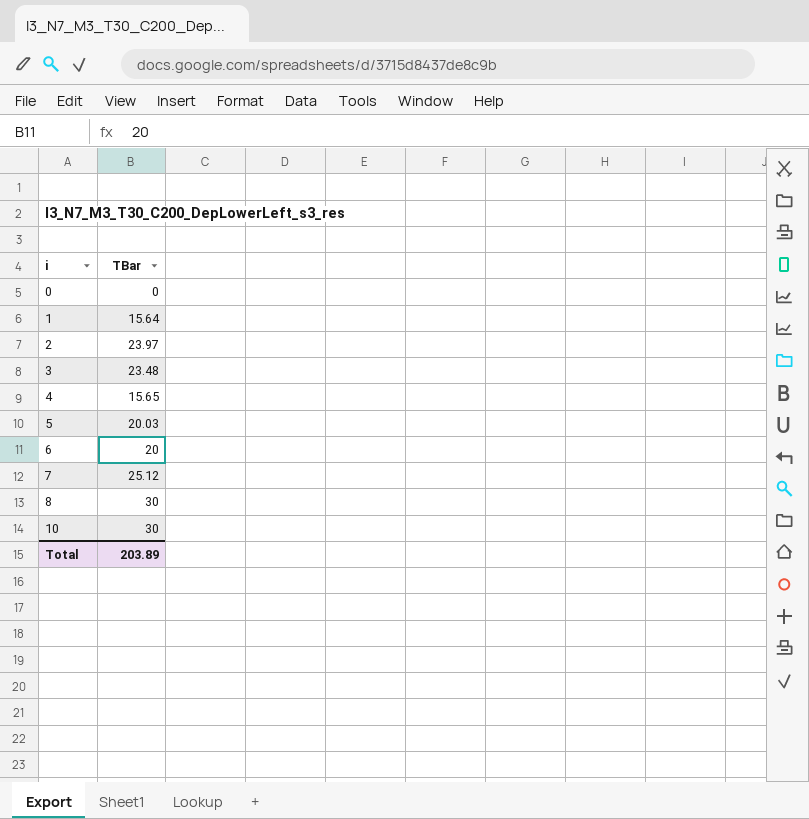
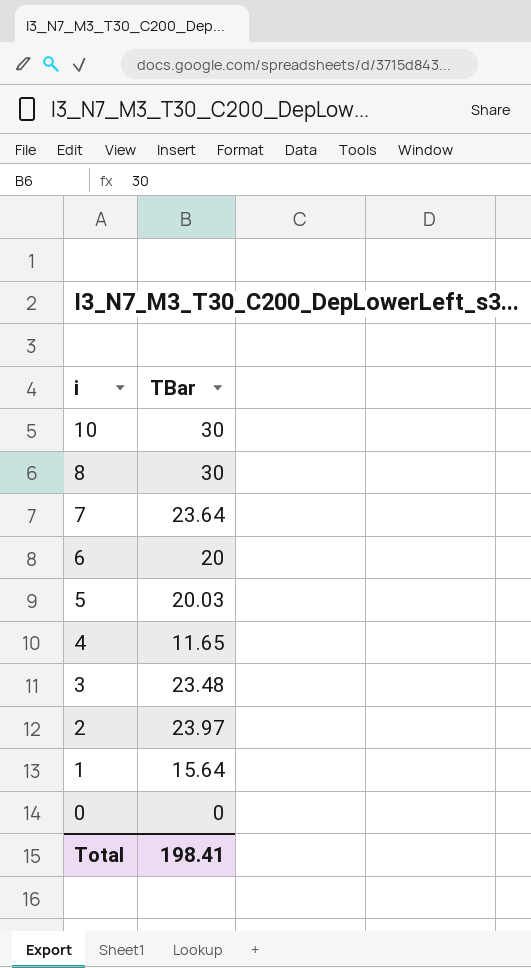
row order: i ascending -> i descending
7 | TBar: 25.12 -> 23.64
4 | TBar: 15.65 -> 11.65
Total | TBar: 203.89 -> 198.41

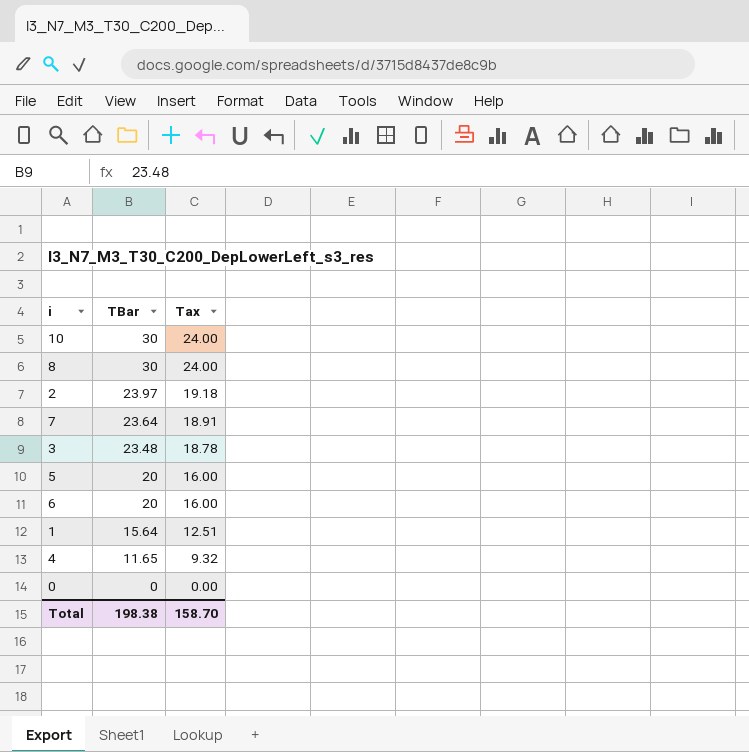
row order: i descending -> TBar descending
column Tax | formula: none -> [TBar] * 0.8
5 | TBar: 20.03 -> 20
Total | TBar: 198.41 -> 198.38

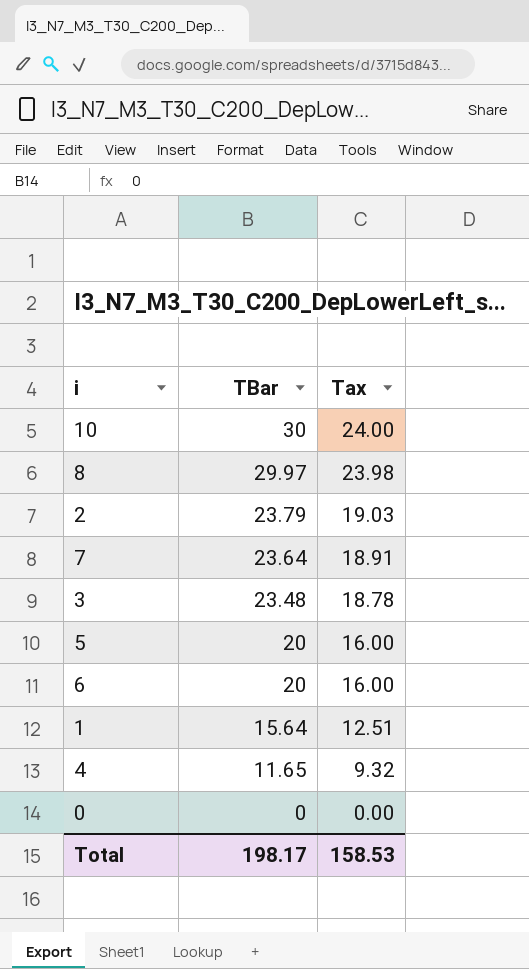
8 | TBar: 30 -> 29.97
8 | Tax: 24.00 -> 23.98
2 | TBar: 23.97 -> 23.79
2 | Tax: 19.18 -> 19.03
Total | TBar: 198.38 -> 198.17
Total | Tax: 158.70 -> 158.53

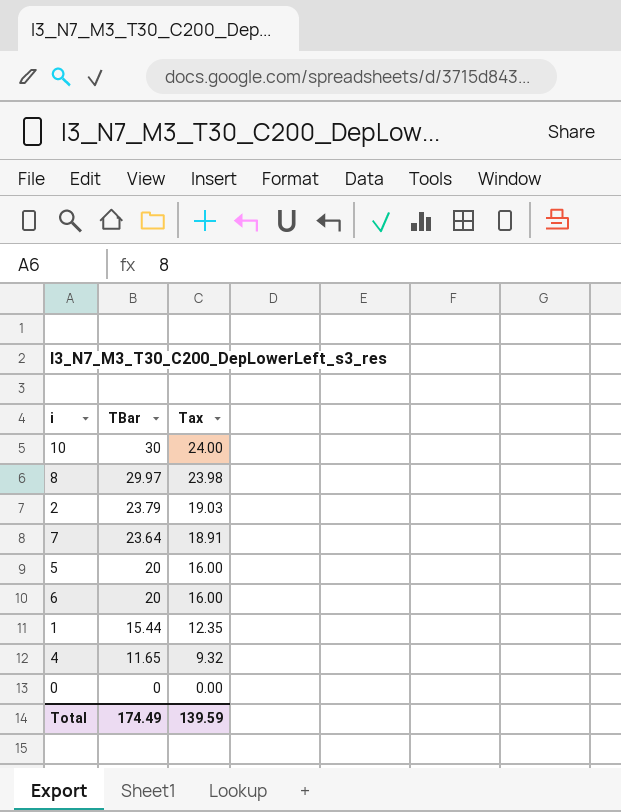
row 3: 23.48 | 18.78 -> none
1 | TBar: 15.64 -> 15.44
1 | Tax: 12.51 -> 12.35
Total | TBar: 198.17 -> 174.49
Total | Tax: 158.53 -> 139.59

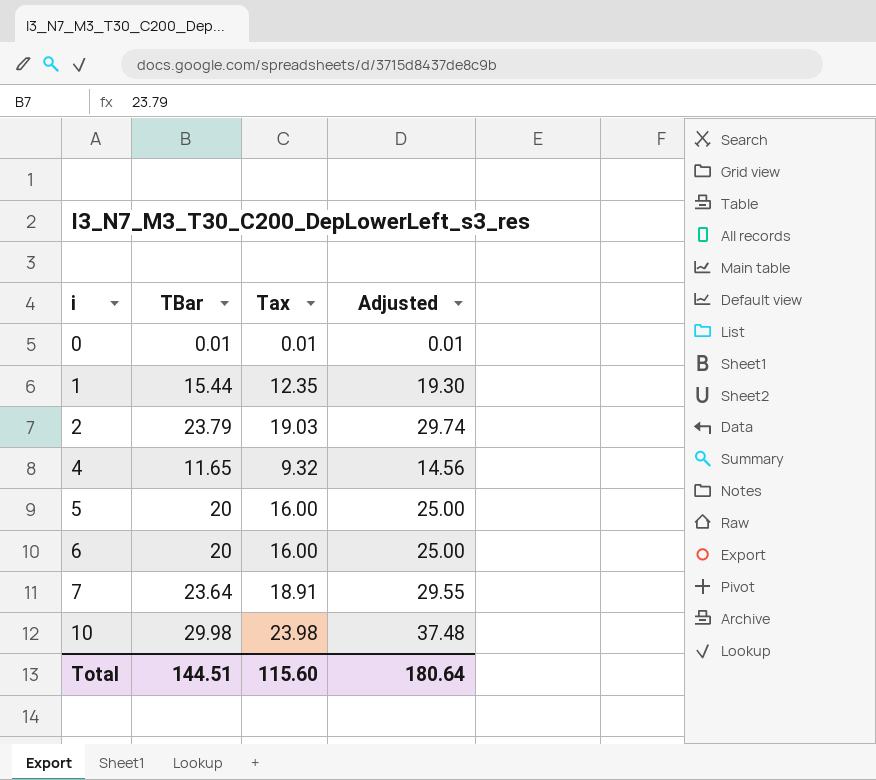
row order: TBar descending -> i ascending
column Adjusted | formula: none -> [TBar] * 1.25
row 8: 29.97 | 23.98 -> none
0 | TBar: 0 -> 0.01
0 | Tax: 0.00 -> 0.01
10 | TBar: 30 -> 29.98
10 | Tax: 24.00 -> 23.98
Total | TBar: 174.49 -> 144.51
Total | Tax: 139.59 -> 115.60

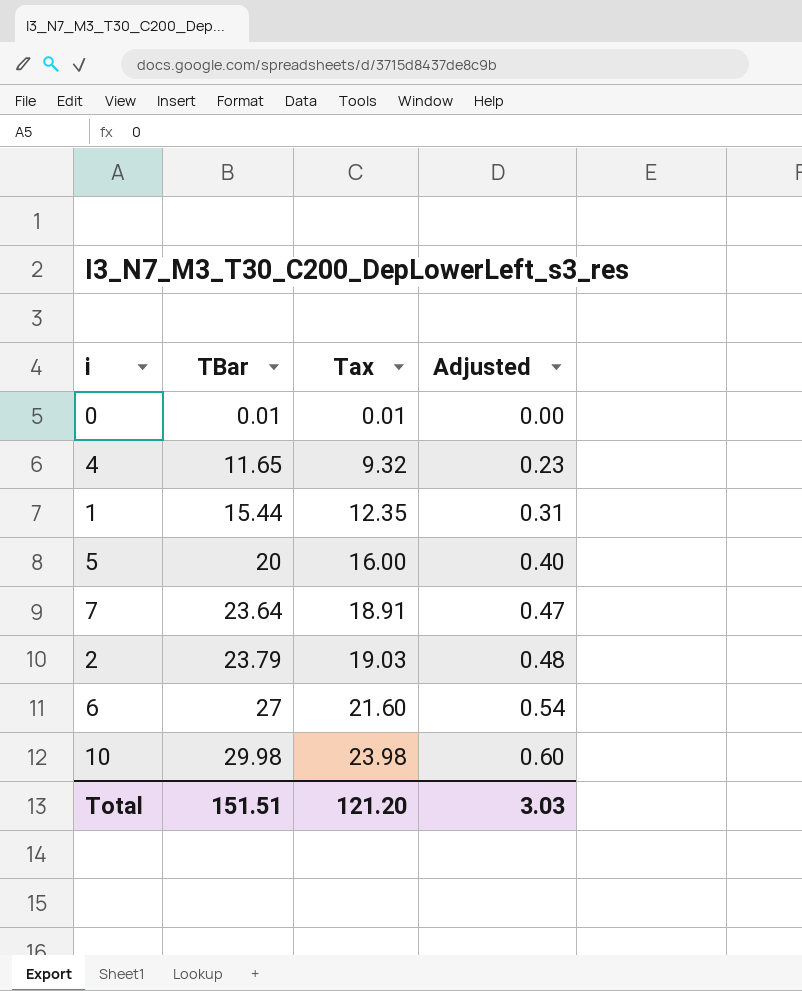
row order: i ascending -> TBar ascending
column Adjusted | formula: [TBar] * 1.25 -> [TBar] * 0.02
6 | TBar: 20 -> 27
6 | Tax: 16.00 -> 21.60
Total | TBar: 144.51 -> 151.51
Total | Tax: 115.60 -> 121.20
Total | Adjusted: 180.64 -> 3.03

